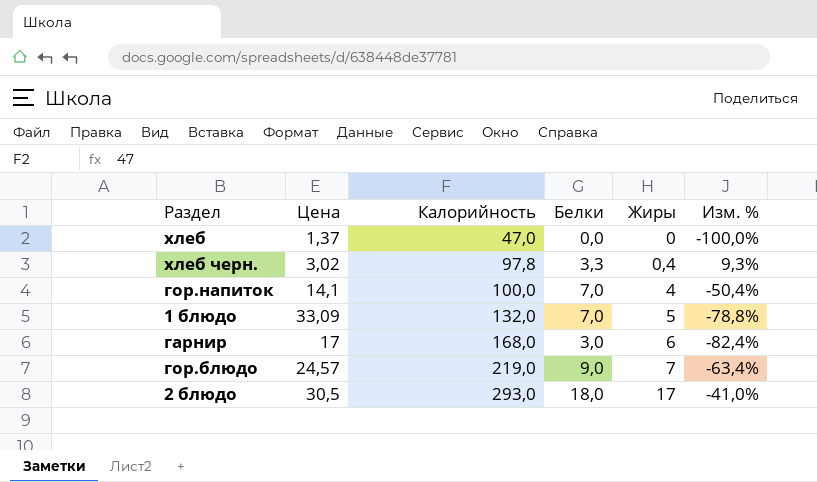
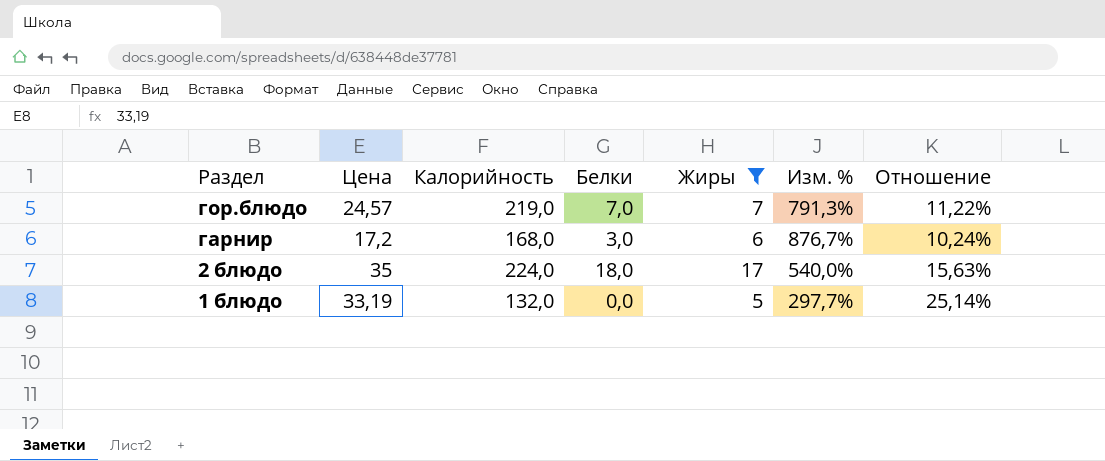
filter: none -> Жиры >= 5
row order: Калорийность ascending -> Раздел descending
column Изм. % | formula: ([Белки] - [Цена]) / [Цена] -> ([Калорийность] - [Цена]) / [Цена]
column Отношение | formula: none -> [Цена] / [Калорийность]
гор.блюдо | Белки: 9,0 -> 7,0
гарнир | Цена: 17 -> 17,2
2 блюдо | Цена: 30,5 -> 35
2 блюдо | Калорийность: 293,0 -> 224,0
1 блюдо | Цена: 33,09 -> 33,19
1 блюдо | Белки: 7,0 -> 0,0

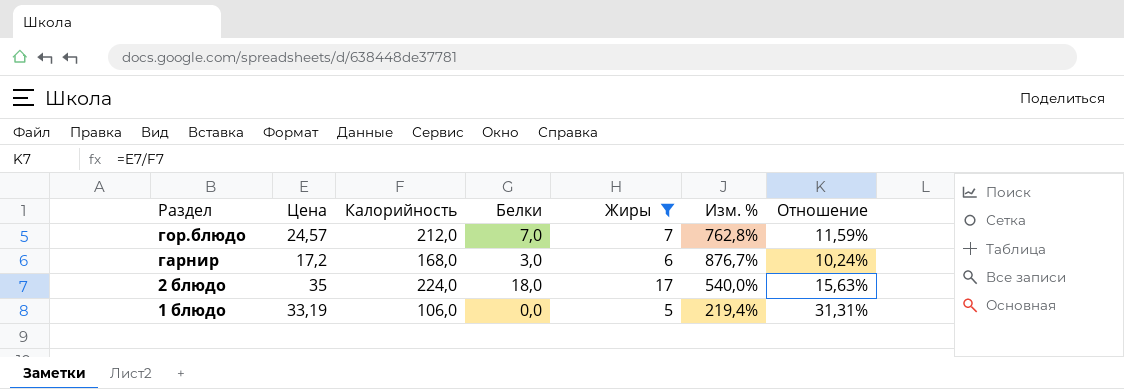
гор.блюдо | Калорийность: 219,0 -> 212,0
гор.блюдо | Изм. %: 791,3% -> 762,8%
гор.блюдо | Отношение: 11,22% -> 11,59%
1 блюдо | Калорийность: 132,0 -> 106,0
1 блюдо | Изм. %: 297,7% -> 219,4%
1 блюдо | Отношение: 25,14% -> 31,31%

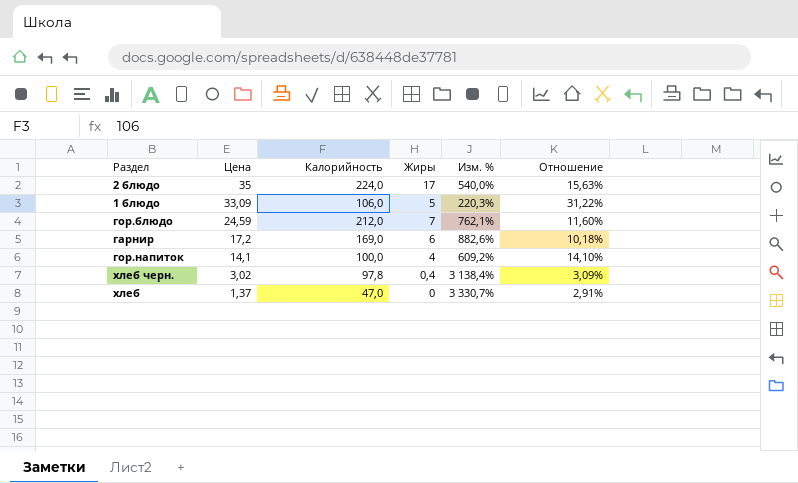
filter: Жиры >= 5 -> none
row order: Раздел descending -> Цена descending
column Белки | position: 4 -> none
1 блюдо | Цена: 33,19 -> 33,09
1 блюдо | Изм. %: 219,4% -> 220,3%
1 блюдо | Отношение: 31,31% -> 31,22%
гор.блюдо | Цена: 24,57 -> 24,59
гор.блюдо | Изм. %: 762,8% -> 762,1%
гор.блюдо | Отношение: 11,59% -> 11,60%
гарнир | Калорийность: 168,0 -> 169,0
гарнир | Изм. %: 876,7% -> 882,6%
гарнир | Отношение: 10,24% -> 10,18%

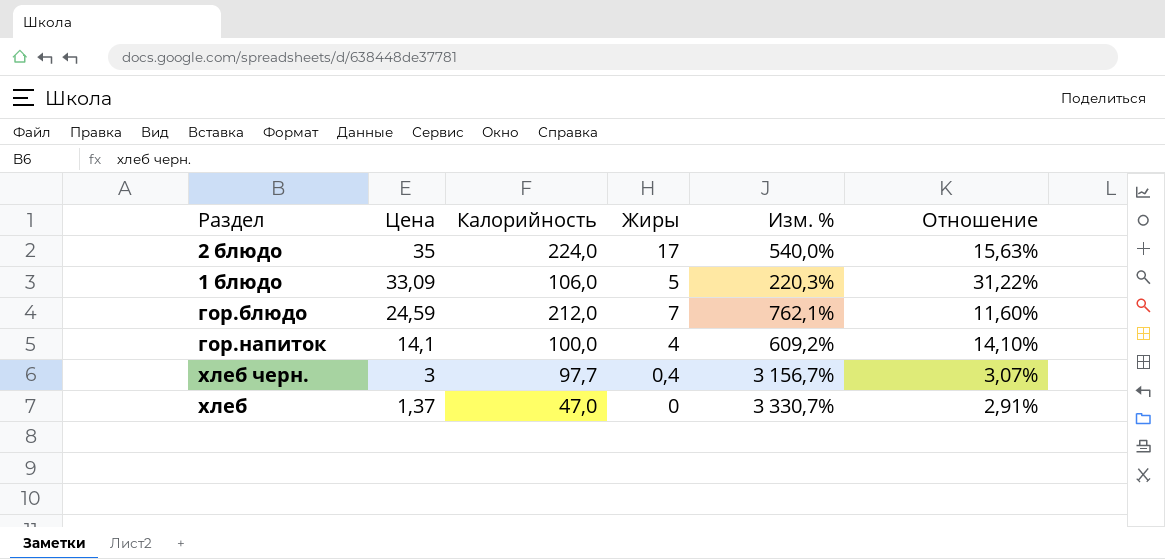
row гарнир: 17,2 | 169,0 | 6 | 882,6% | 10,18% -> none
хлеб черн. | Цена: 3,02 -> 3
хлеб черн. | Калорийность: 97,8 -> 97,7
хлеб черн. | Изм. %: 3 138,4% -> 3 156,7%
хлеб черн. | Отношение: 3,09% -> 3,07%

